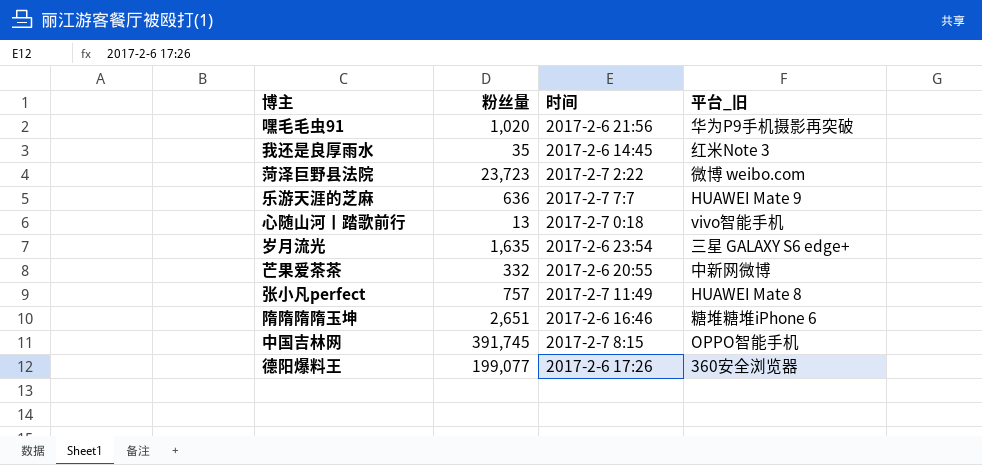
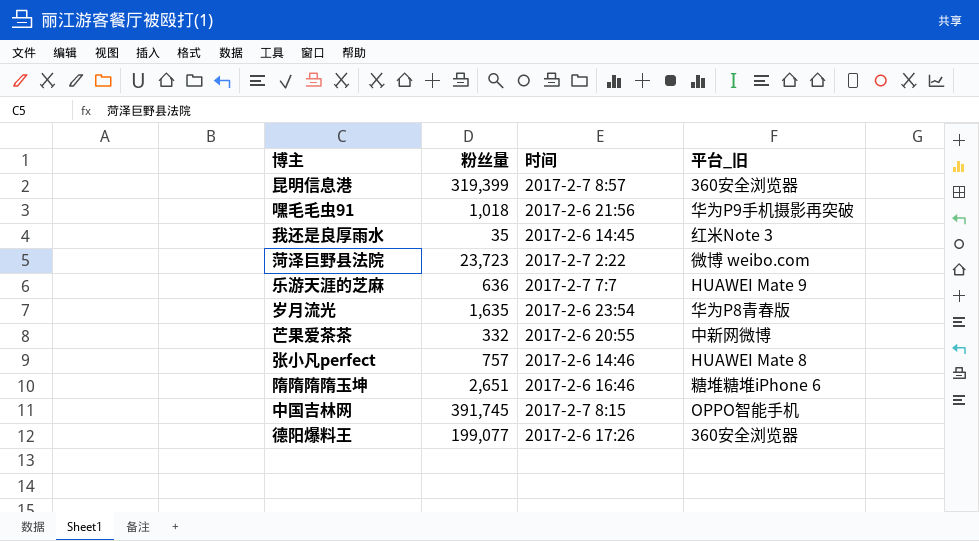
row 心随山河丨踏歌前行: 13 | 2017-2-7 0:18 | vivo智能手机 -> none
row 昆明信息港: none -> 319,399 | 2017-2-7 8:57 | 360安全浏览器
嘿毛毛虫91 | 粉丝量: 1,020 -> 1,018
岁月流光 | 平台_旧: 三星 GALAXY S6 edge+ -> 华为P8青春版
张小凡perfect | 时间: 2017-2-7 11:49 -> 2017-2-6 14:46

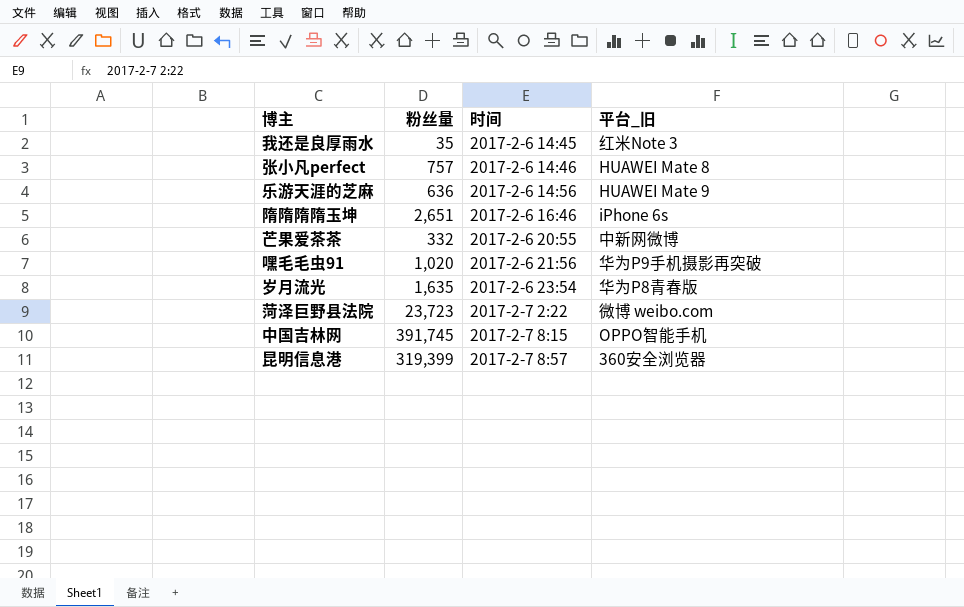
row order: none -> 时间 ascending
row 德阳爆料王: 199,077 | 2017-2-6 17:26 | 360安全浏览器 -> none
乐游天涯的芝麻 | 时间: 2017-2-7 7:7 -> 2017-2-6 14:56
隋隋隋隋玉坤 | 平台_旧: 糖堆糖堆iPhone 6 -> iPhone 6s
嘿毛毛虫91 | 粉丝量: 1,018 -> 1,020

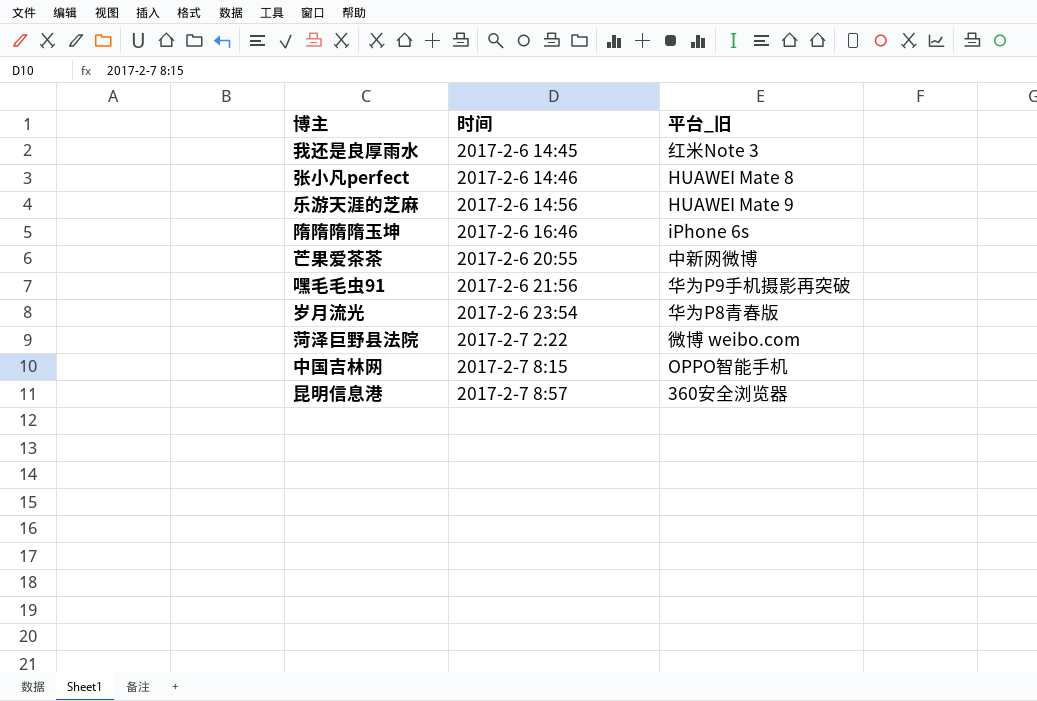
column 粉丝量 | position: 2 -> none

